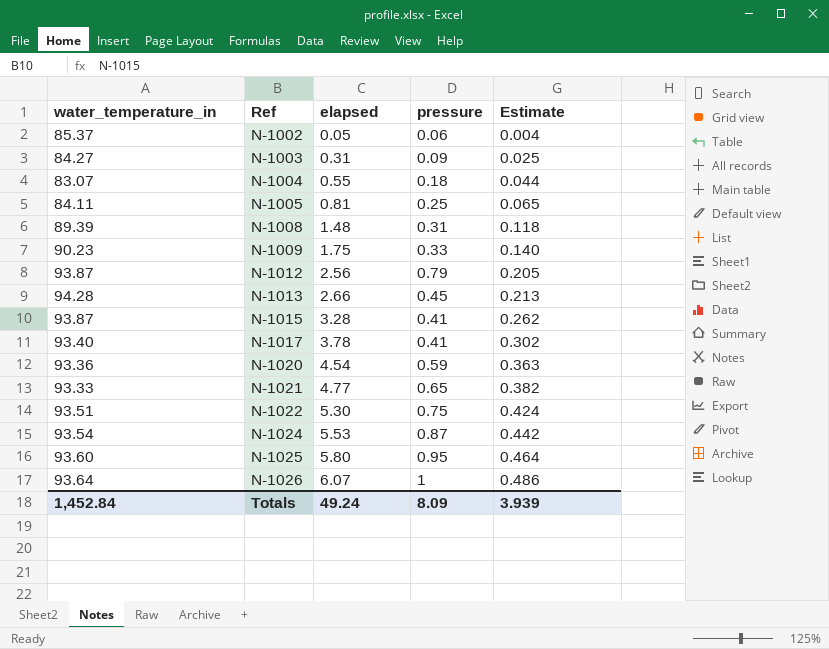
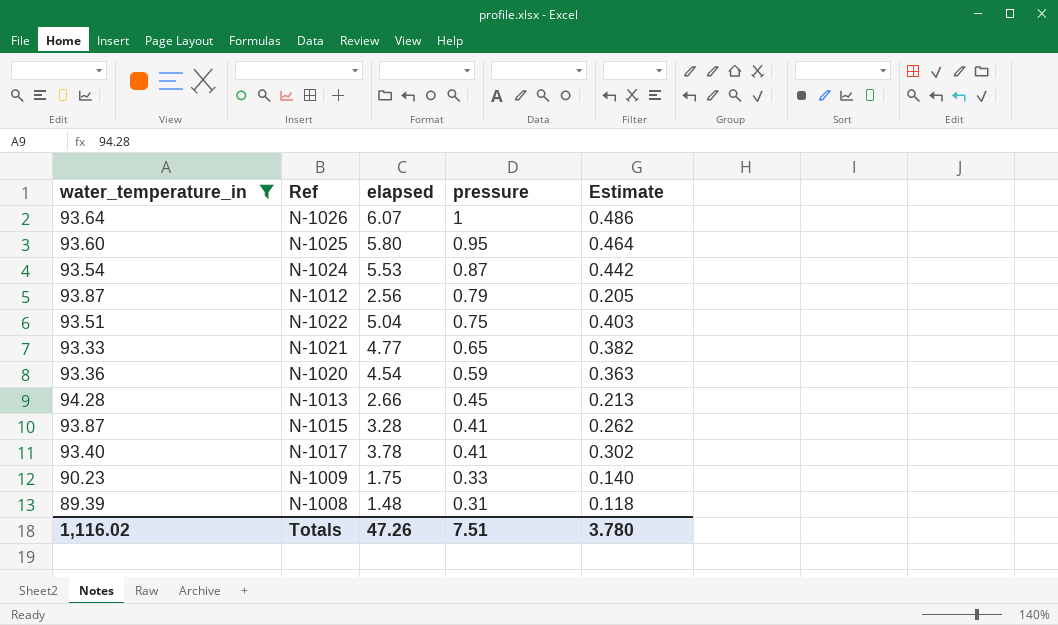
filter: none -> water_temperature_in >= 89.39
row order: Ref ascending -> pressure descending
N-1022 | elapsed: 5.30 -> 5.04
N-1022 | Estimate: 0.424 -> 0.403
Totals | water_temperature_in: 1,452.84 -> 1,116.02
Totals | elapsed: 49.24 -> 47.26
Totals | pressure: 8.09 -> 7.51
Totals | Estimate: 3.939 -> 3.780

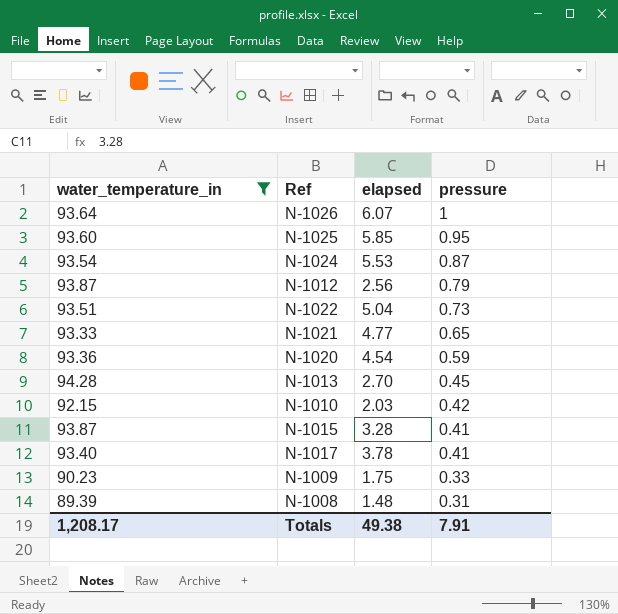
column Estimate | formula: [elapsed] * 0.08 -> none
N-1025 | elapsed: 5.80 -> 5.85
N-1022 | pressure: 0.75 -> 0.73
N-1013 | elapsed: 2.66 -> 2.70
row N-1010: none -> 92.15 | 2.03 | 0.42
Totals | water_temperature_in: 1,116.02 -> 1,208.17
Totals | elapsed: 47.26 -> 49.38
Totals | pressure: 7.51 -> 7.91

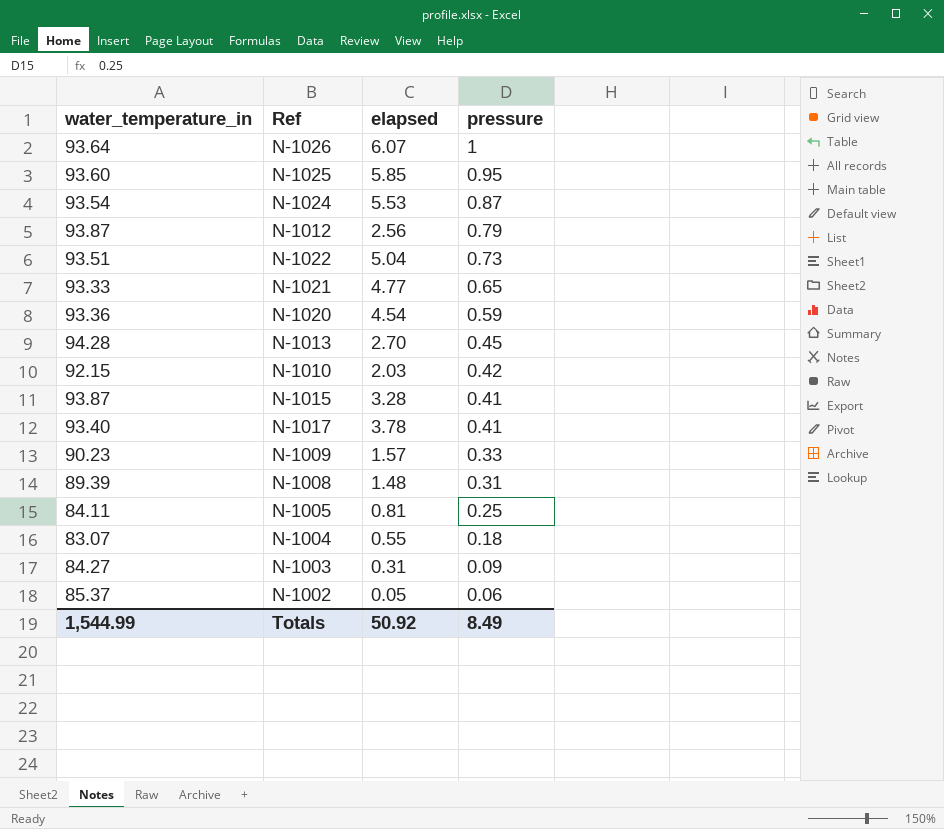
filter: water_temperature_in >= 89.39 -> none
N-1009 | elapsed: 1.75 -> 1.57
Totals | water_temperature_in: 1,208.17 -> 1,544.99
Totals | elapsed: 49.38 -> 50.92
Totals | pressure: 7.91 -> 8.49

